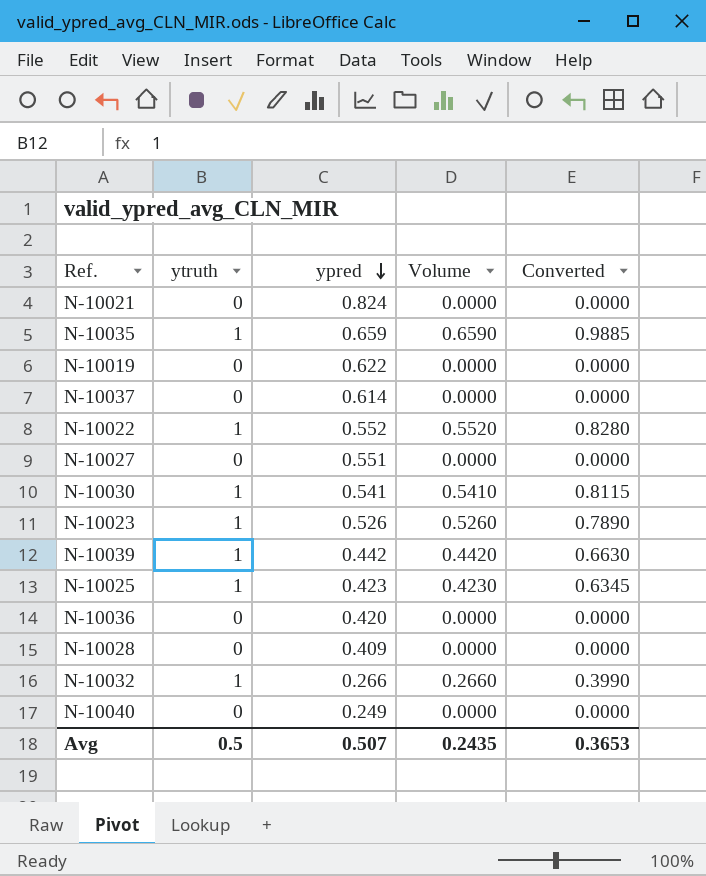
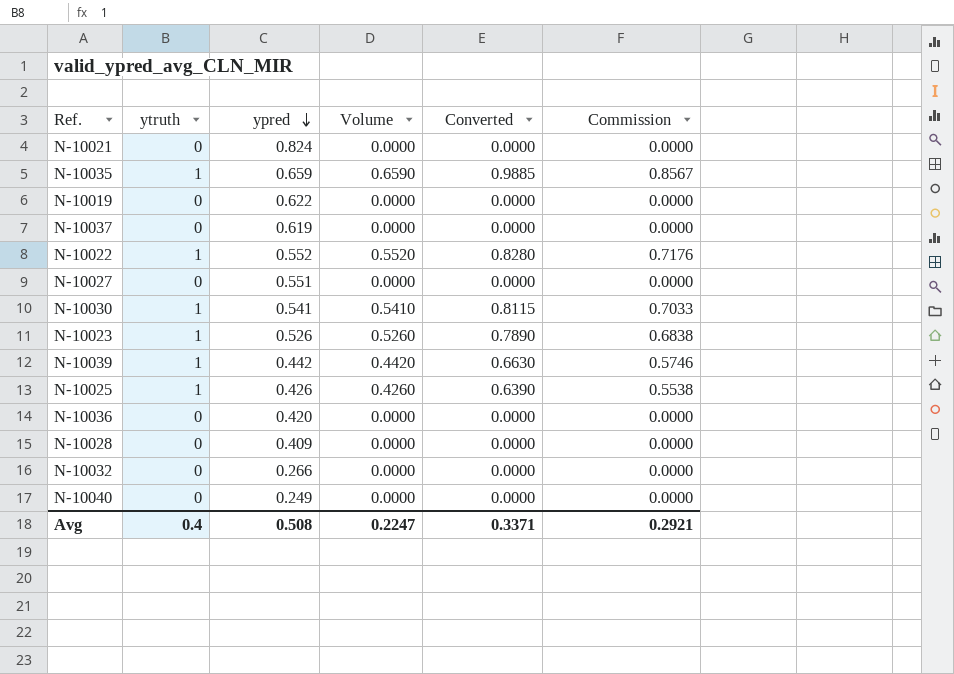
column Commission | formula: none -> [Volume] * 1.3
N-10037 | ypred: 0.614 -> 0.619
N-10025 | ypred: 0.423 -> 0.426
N-10025 | Volume: 0.4230 -> 0.4260
N-10025 | Converted: 0.6345 -> 0.6390
N-10032 | ytruth: 1 -> 0
N-10032 | Volume: 0.2660 -> 0.0000
N-10032 | Converted: 0.3990 -> 0.0000
Avg | ytruth: 0.5 -> 0.4
Avg | ypred: 0.507 -> 0.508
Avg | Volume: 0.2435 -> 0.2247
Avg | Converted: 0.3653 -> 0.3371

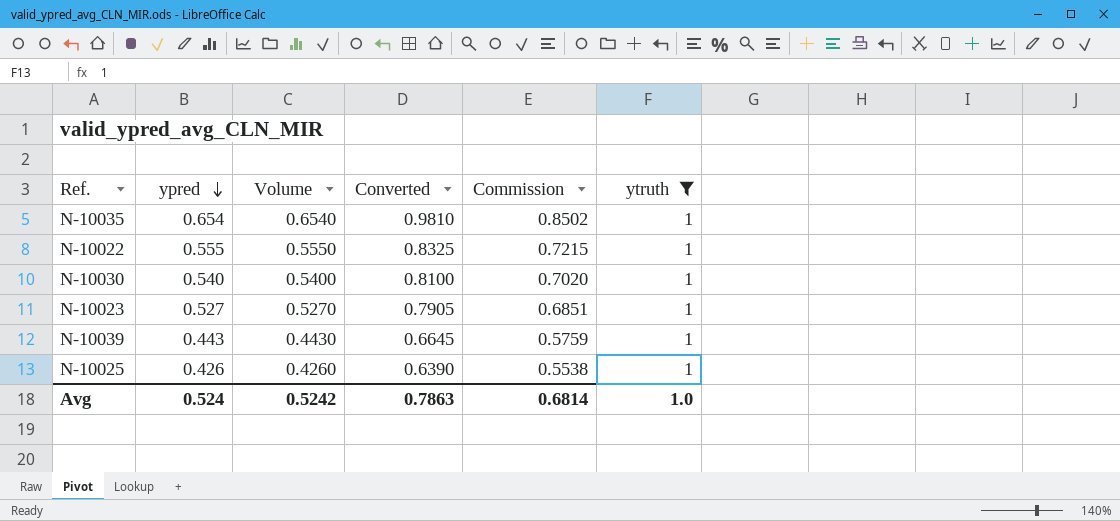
filter: none -> ytruth = 1
column ytruth | position: 2 -> 6
N-10035 | ypred: 0.659 -> 0.654
N-10035 | Volume: 0.6590 -> 0.6540
N-10035 | Converted: 0.9885 -> 0.9810
N-10035 | Commission: 0.8567 -> 0.8502
N-10022 | ypred: 0.552 -> 0.555
N-10022 | Volume: 0.5520 -> 0.5550
N-10022 | Converted: 0.8280 -> 0.8325
N-10022 | Commission: 0.7176 -> 0.7215
N-10030 | ypred: 0.541 -> 0.540
N-10030 | Volume: 0.5410 -> 0.5400
N-10030 | Converted: 0.8115 -> 0.8100
N-10030 | Commission: 0.7033 -> 0.7020
N-10023 | ypred: 0.526 -> 0.527
N-10023 | Volume: 0.5260 -> 0.5270
N-10023 | Converted: 0.7890 -> 0.7905
N-10023 | Commission: 0.6838 -> 0.6851
N-10039 | ypred: 0.442 -> 0.443
N-10039 | Volume: 0.4420 -> 0.4430
N-10039 | Converted: 0.6630 -> 0.6645
N-10039 | Commission: 0.5746 -> 0.5759
Avg | ypred: 0.508 -> 0.524
Avg | Volume: 0.2247 -> 0.5242
Avg | Converted: 0.3371 -> 0.7863
Avg | Commission: 0.2921 -> 0.6814
Avg | ytruth: 0.4 -> 1.0

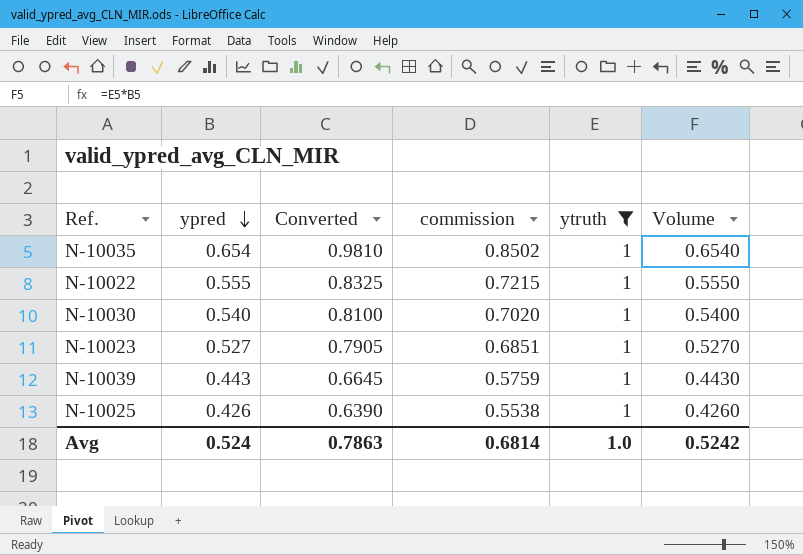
column name: Commission -> commission
column Volume | position: 3 -> 6

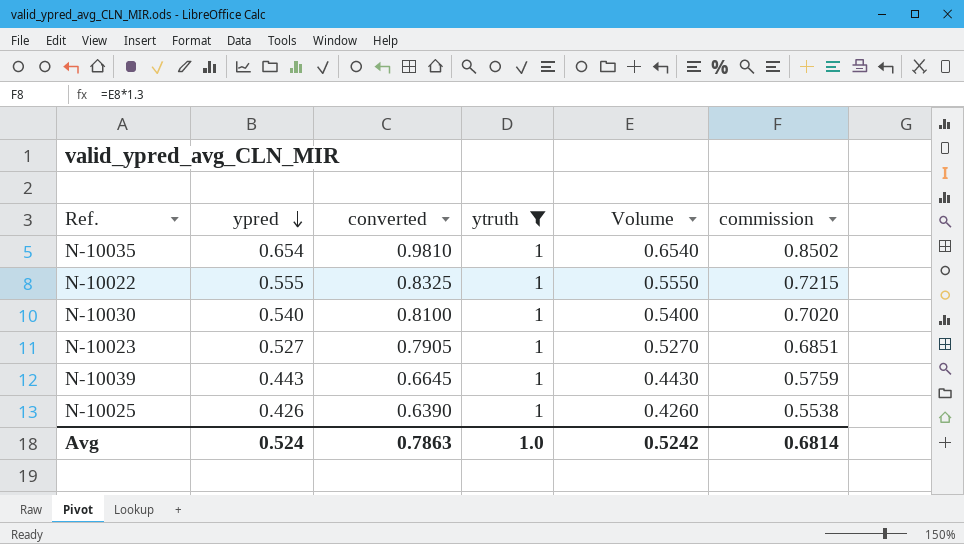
column name: Converted -> converted
column commission | position: 4 -> 6

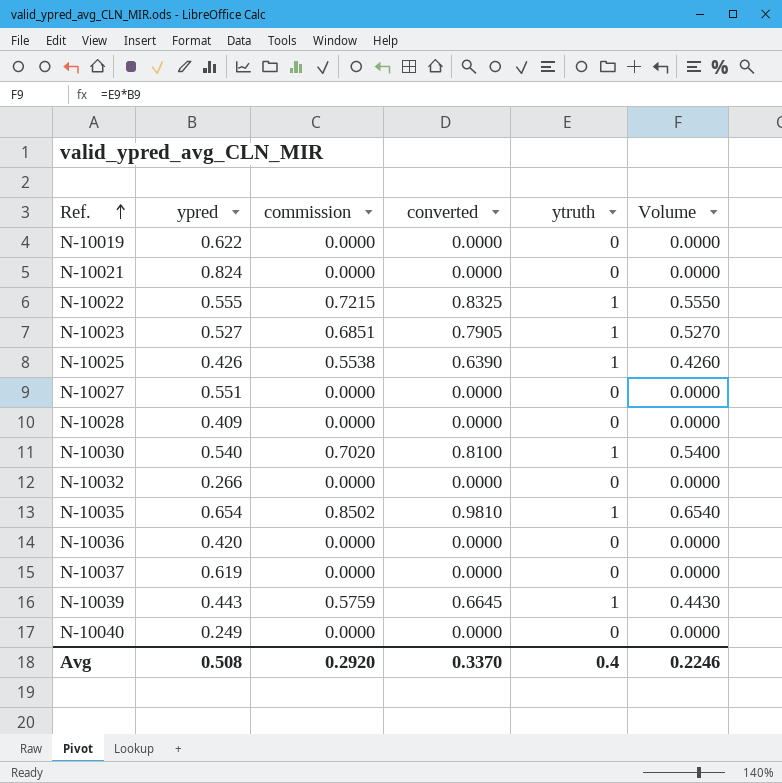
filter: ytruth = 1 -> none
row order: ypred descending -> Ref. ascending
column commission | position: 6 -> 3
Avg | ypred: 0.524 -> 0.508
Avg | commission: 0.6814 -> 0.2920
Avg | converted: 0.7863 -> 0.3370
Avg | ytruth: 1.0 -> 0.4
Avg | Volume: 0.5242 -> 0.2246

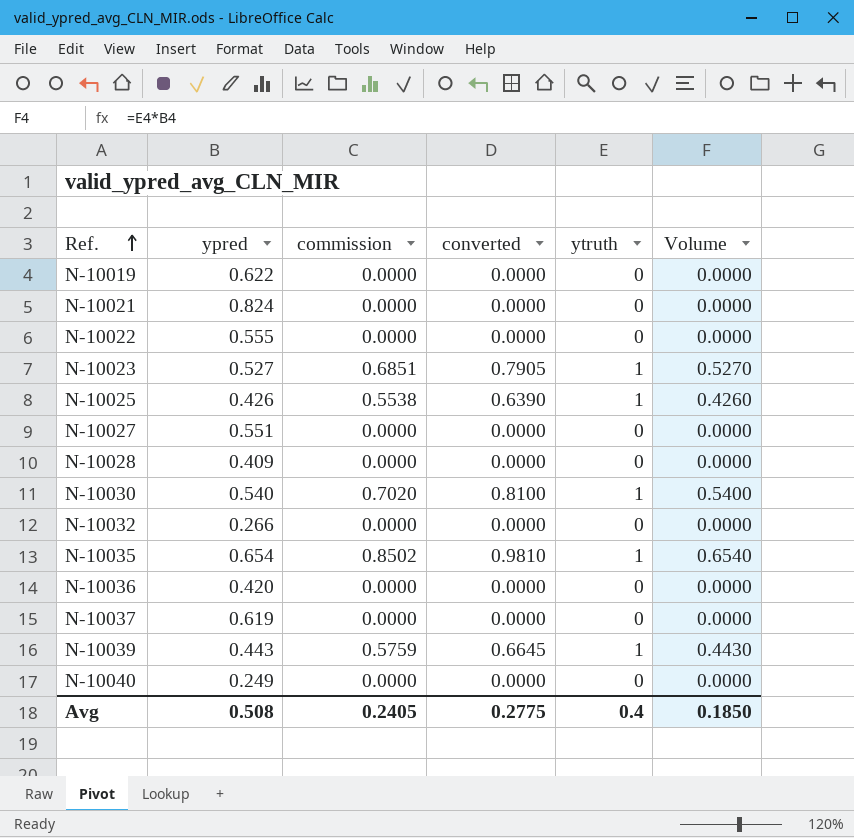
N-10022 | commission: 0.7215 -> 0.0000
N-10022 | converted: 0.8325 -> 0.0000
N-10022 | ytruth: 1 -> 0
N-10022 | Volume: 0.5550 -> 0.0000
Avg | commission: 0.2920 -> 0.2405
Avg | converted: 0.3370 -> 0.2775
Avg | Volume: 0.2246 -> 0.1850

